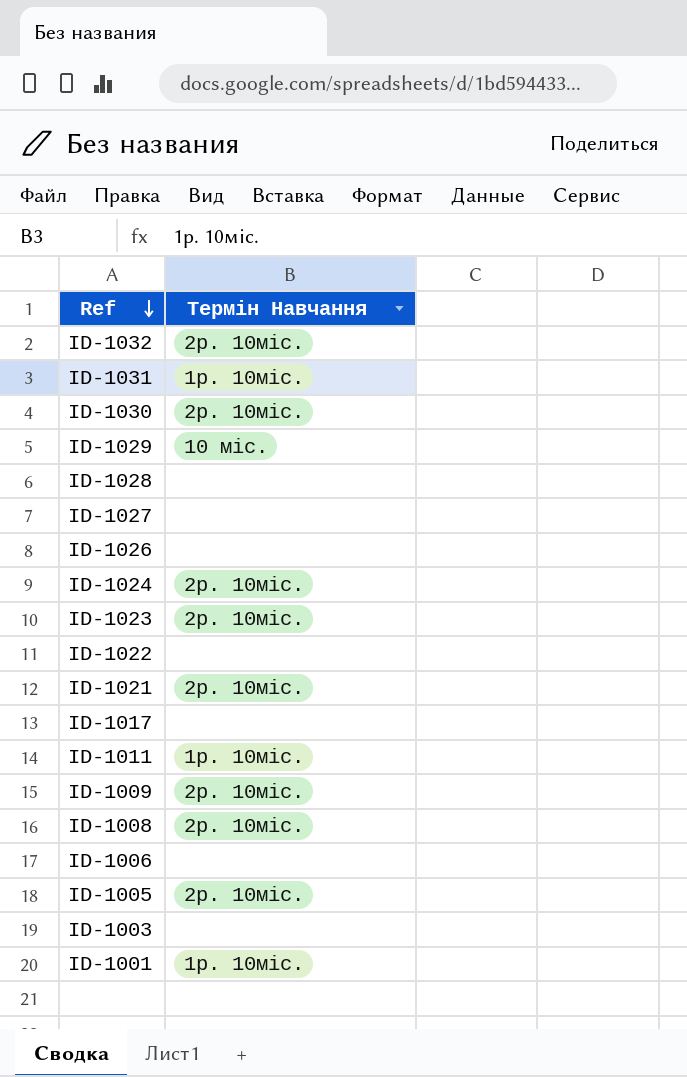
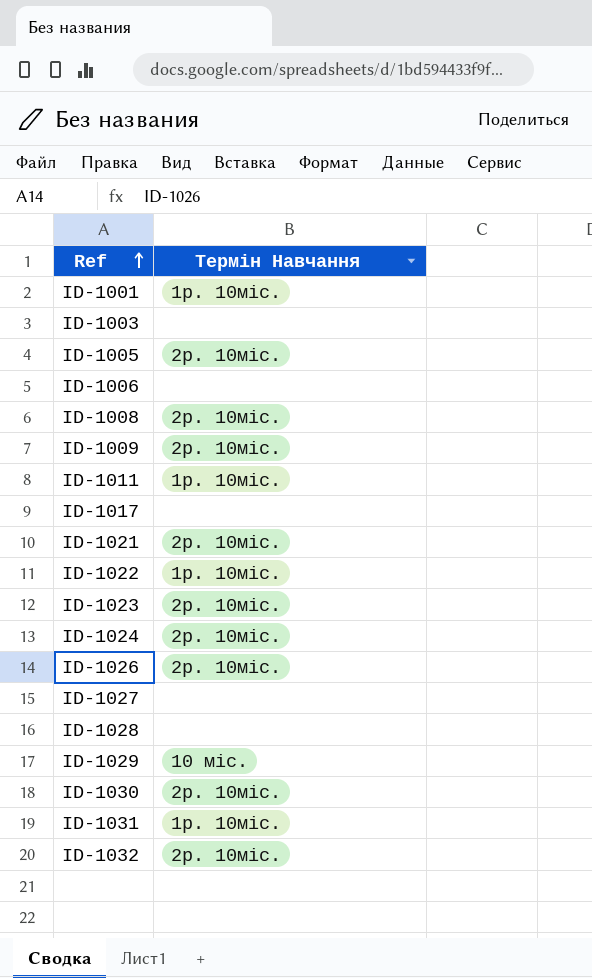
row order: Ref descending -> Ref ascending
ID-1022 | Термін Навчання: none -> 1р. 10міс.
ID-1026 | Термін Навчання: none -> 2р. 10міс.

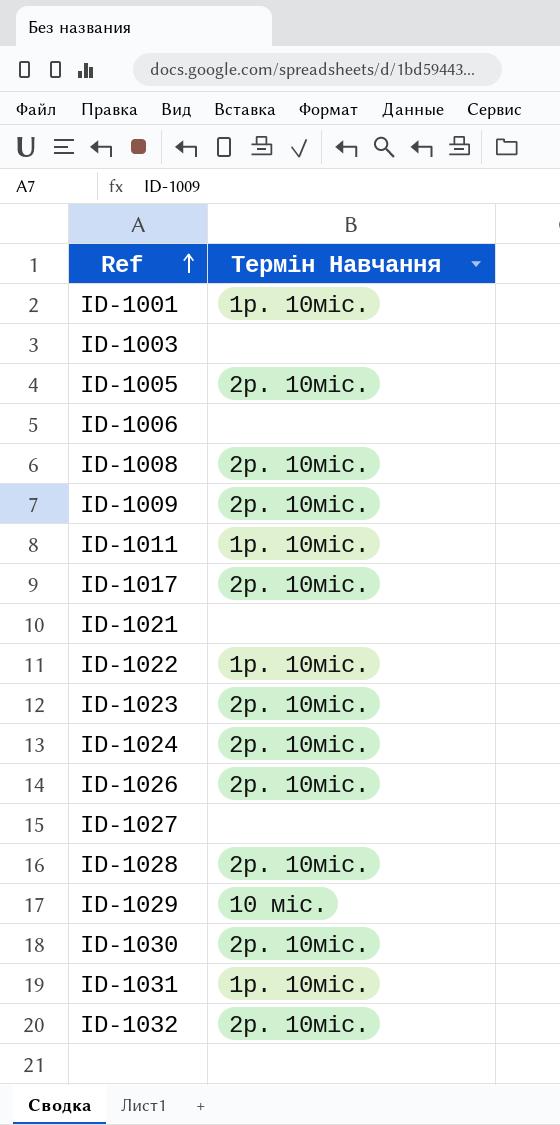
ID-1017 | Термін Навчання: none -> 2р. 10міс.
ID-1021 | Термін Навчання: 2р. 10міс. -> none
ID-1028 | Термін Навчання: none -> 2р. 10міс.

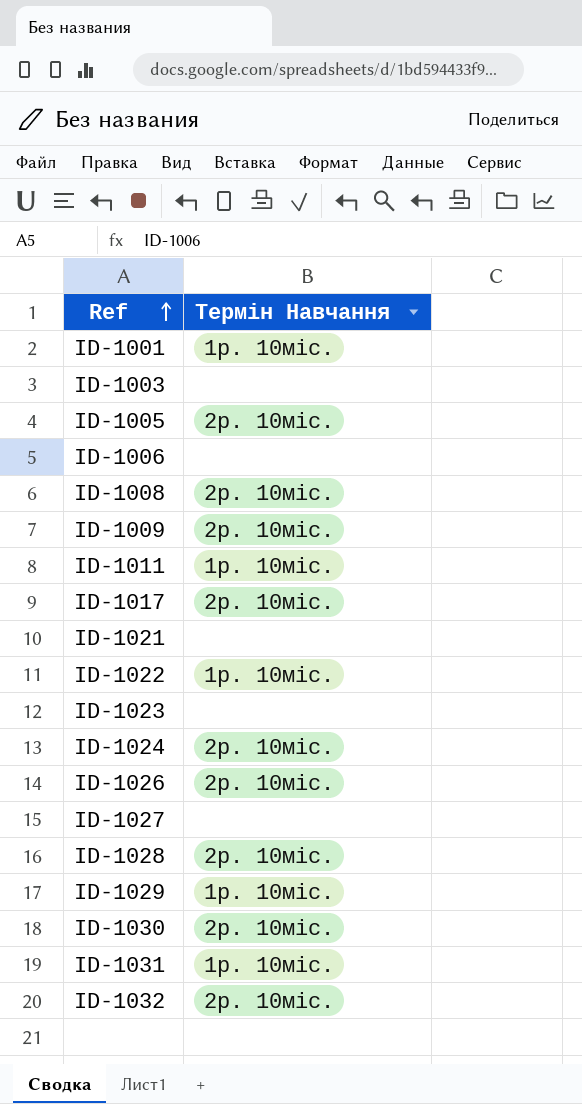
ID-1023 | Термін Навчання: 2р. 10міс. -> none
ID-1029 | Термін Навчання: 10 міс. -> 1р. 10міс.

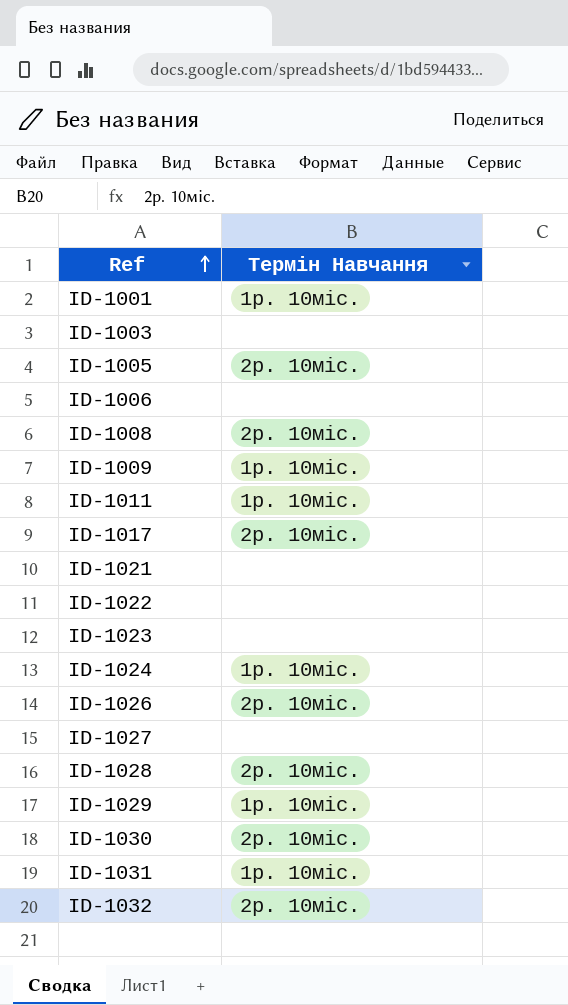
ID-1009 | Термін Навчання: 2р. 10міс. -> 1р. 10міс.
ID-1022 | Термін Навчання: 1р. 10міс. -> none
ID-1024 | Термін Навчання: 2р. 10міс. -> 1р. 10міс.

